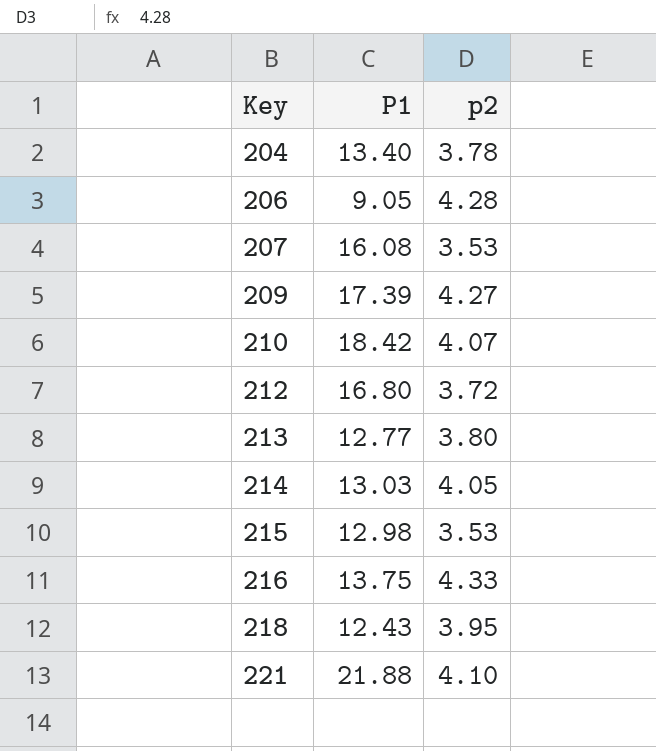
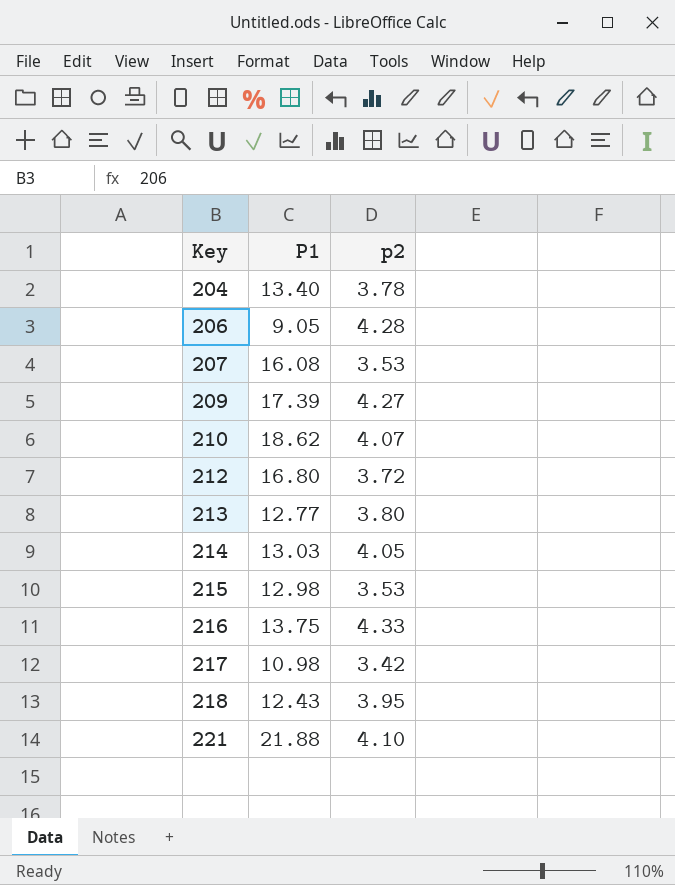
210 | P1: 18.42 -> 18.62
row 217: none -> 10.98 | 3.42

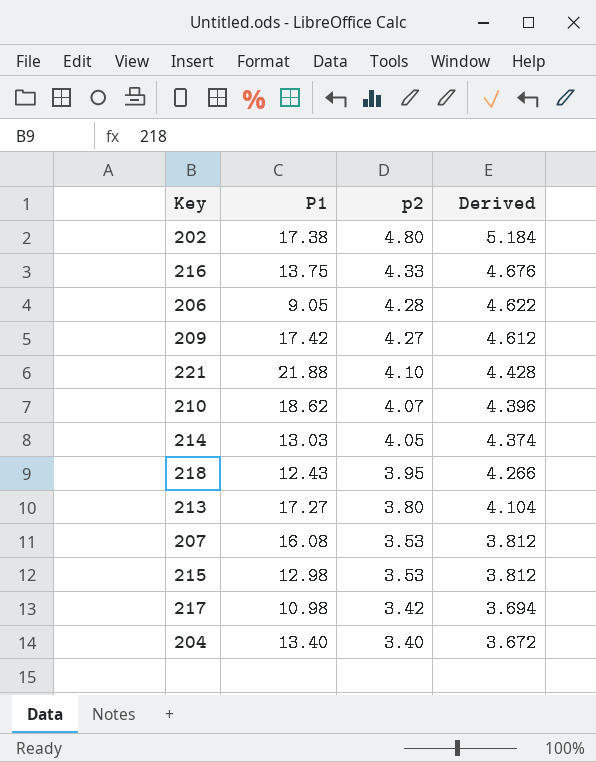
row order: Key ascending -> p2 descending
column Derived | formula: none -> [p2] * 1.08
row 212: 16.80 | 3.72 -> none
row 202: none -> 17.38 | 4.80 | 5.184
209 | P1: 17.39 -> 17.42
213 | P1: 12.77 -> 17.27
204 | p2: 3.78 -> 3.40

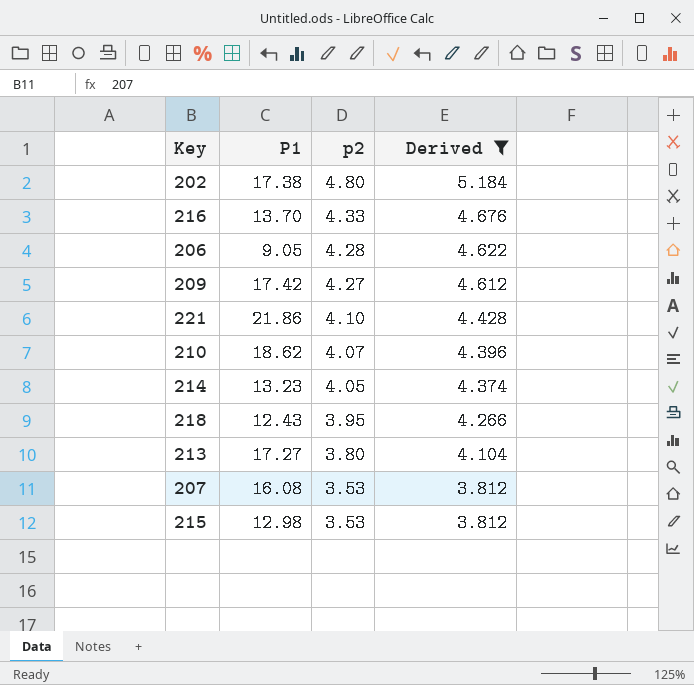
filter: none -> Derived >= 3.812
216 | P1: 13.75 -> 13.70
221 | P1: 21.88 -> 21.86
214 | P1: 13.03 -> 13.23

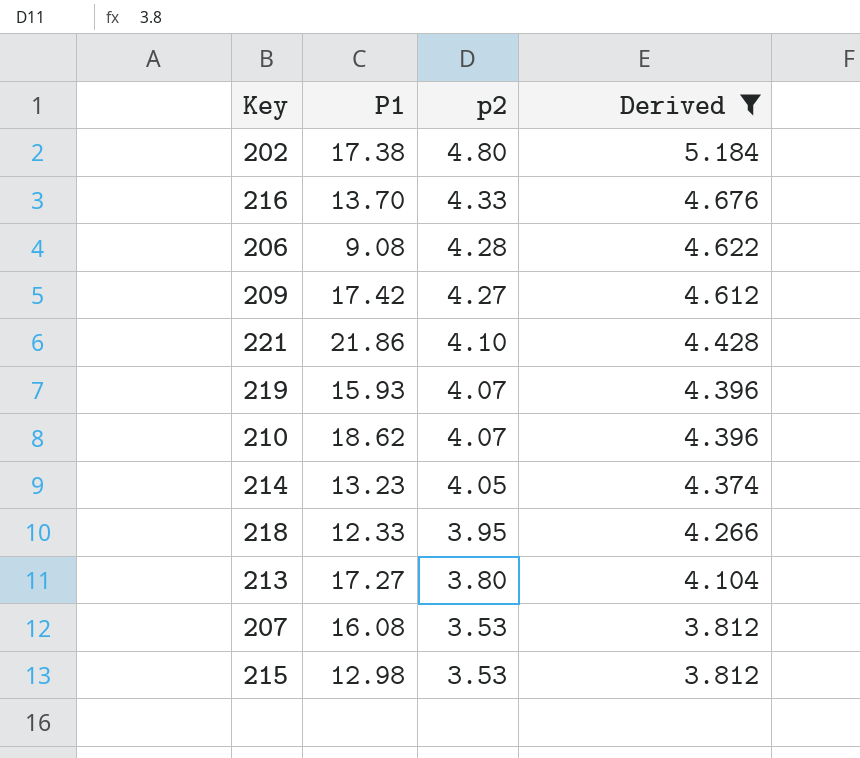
206 | P1: 9.05 -> 9.08
row 219: none -> 15.93 | 4.07 | 4.396
218 | P1: 12.43 -> 12.33

